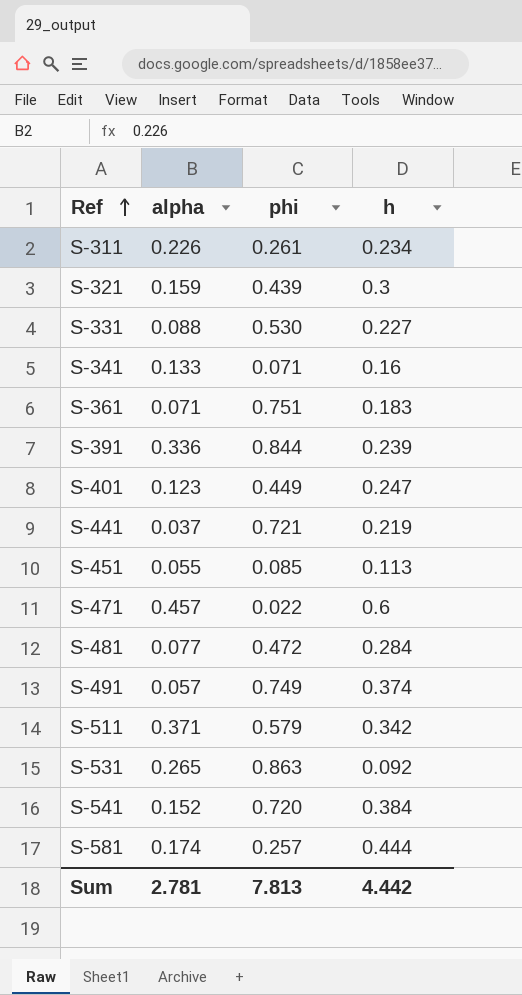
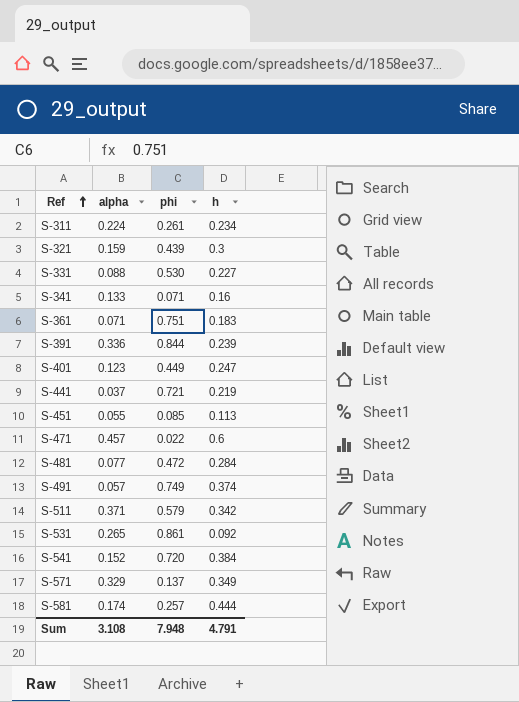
S-311 | alpha: 0.226 -> 0.224
S-531 | phi: 0.863 -> 0.861
row S-571: none -> 0.329 | 0.137 | 0.349
Sum | alpha: 2.781 -> 3.108
Sum | phi: 7.813 -> 7.948
Sum | h: 4.442 -> 4.791

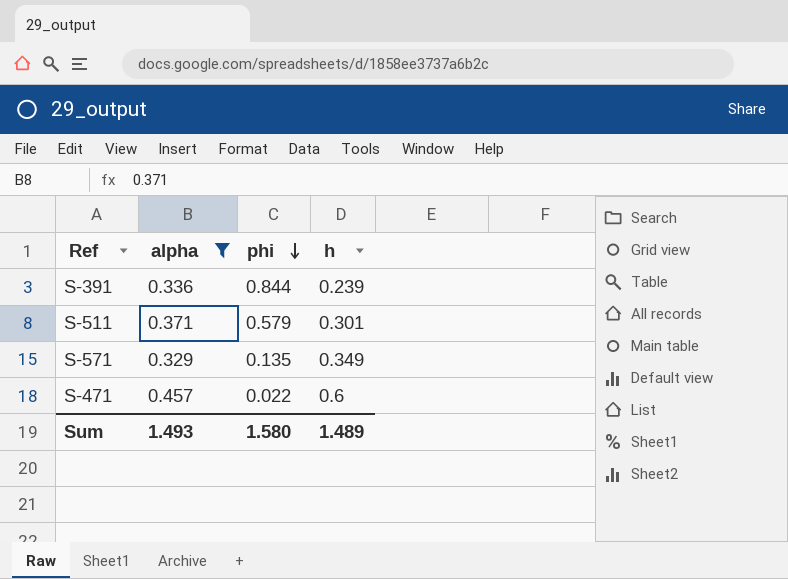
filter: none -> alpha >= 0.329
row order: Ref ascending -> phi descending
S-511 | h: 0.342 -> 0.301
S-571 | phi: 0.137 -> 0.135
Sum | alpha: 3.108 -> 1.493
Sum | phi: 7.948 -> 1.580
Sum | h: 4.791 -> 1.489

